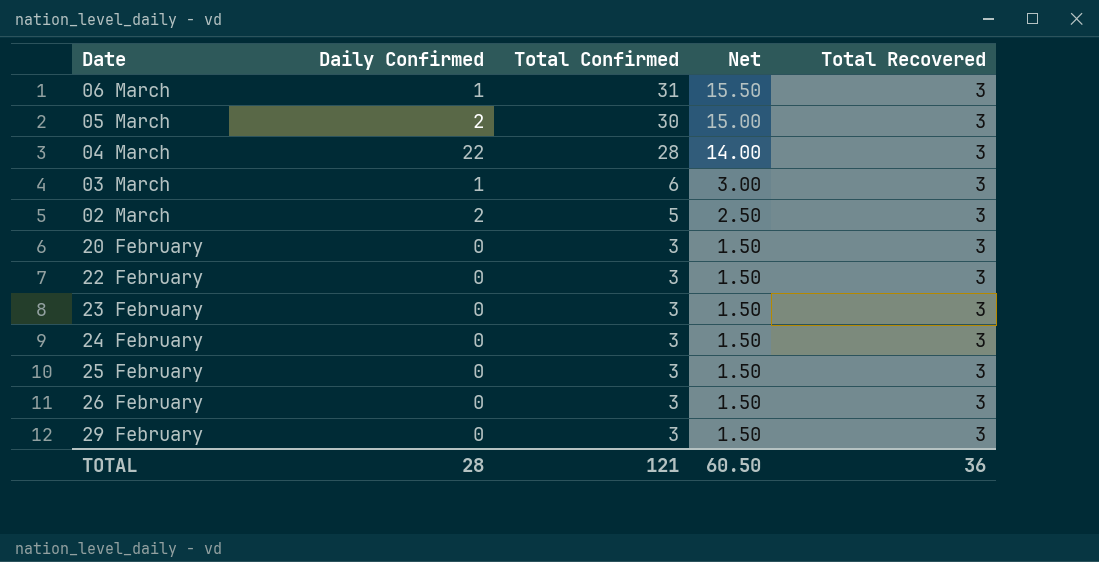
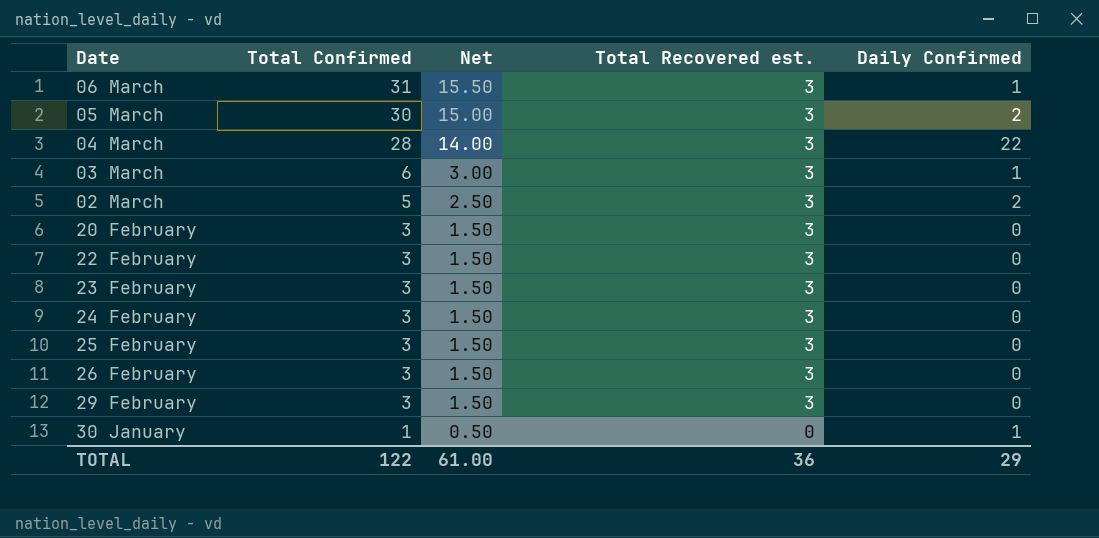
column name: Total Recovered -> Total Recovered est.
column Daily Confirmed | position: 2 -> 5
row 30 January: none -> 1 | 0.50 | 0 | 1
TOTAL | Total Confirmed: 121 -> 122
TOTAL | Net: 60.50 -> 61.00
TOTAL | Daily Confirmed: 28 -> 29

